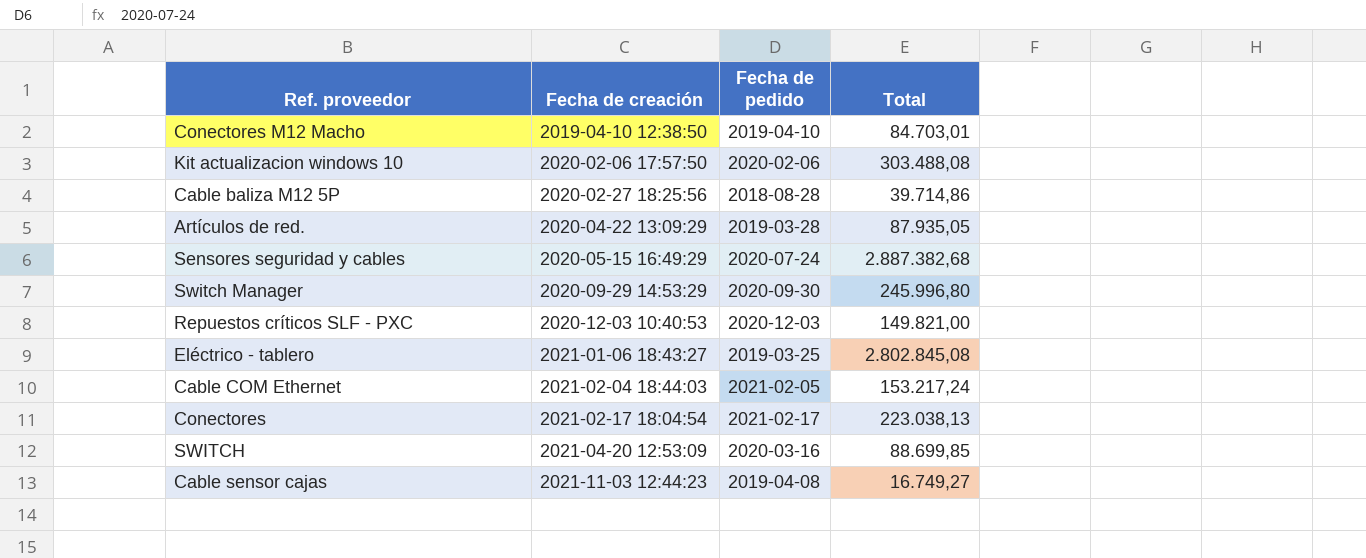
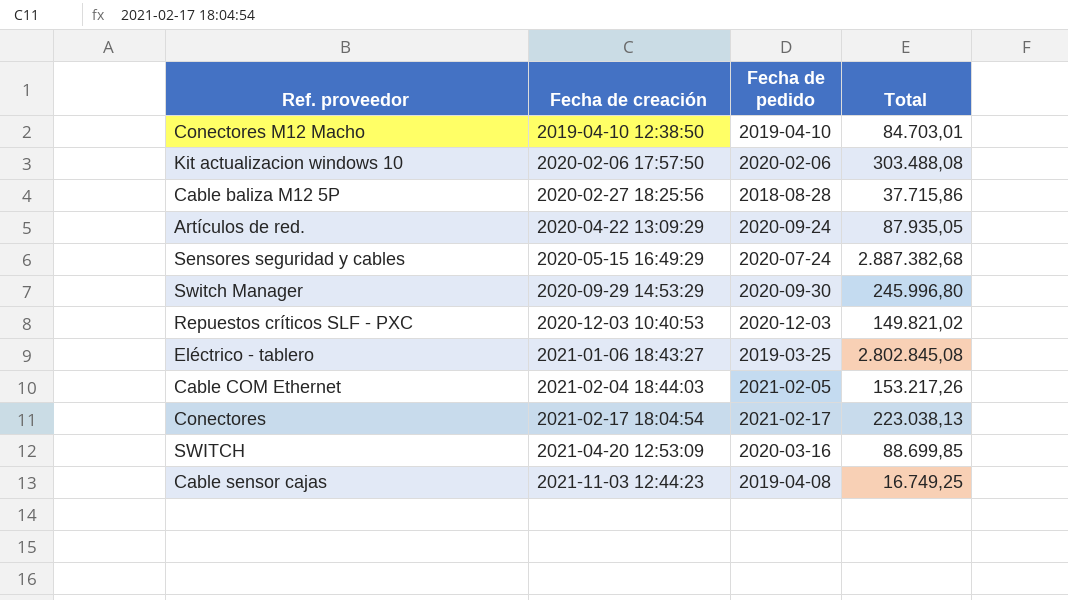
Cable baliza M12 5P | Total: 39.714,86 -> 37.715,86
Artículos de red. | Fecha de pedido: 2019-03-28 -> 2020-09-24
Repuestos críticos SLF - PXC | Total: 149.821,00 -> 149.821,02
Cable COM Ethernet | Total: 153.217,24 -> 153.217,26
Cable sensor cajas | Total: 16.749,27 -> 16.749,25

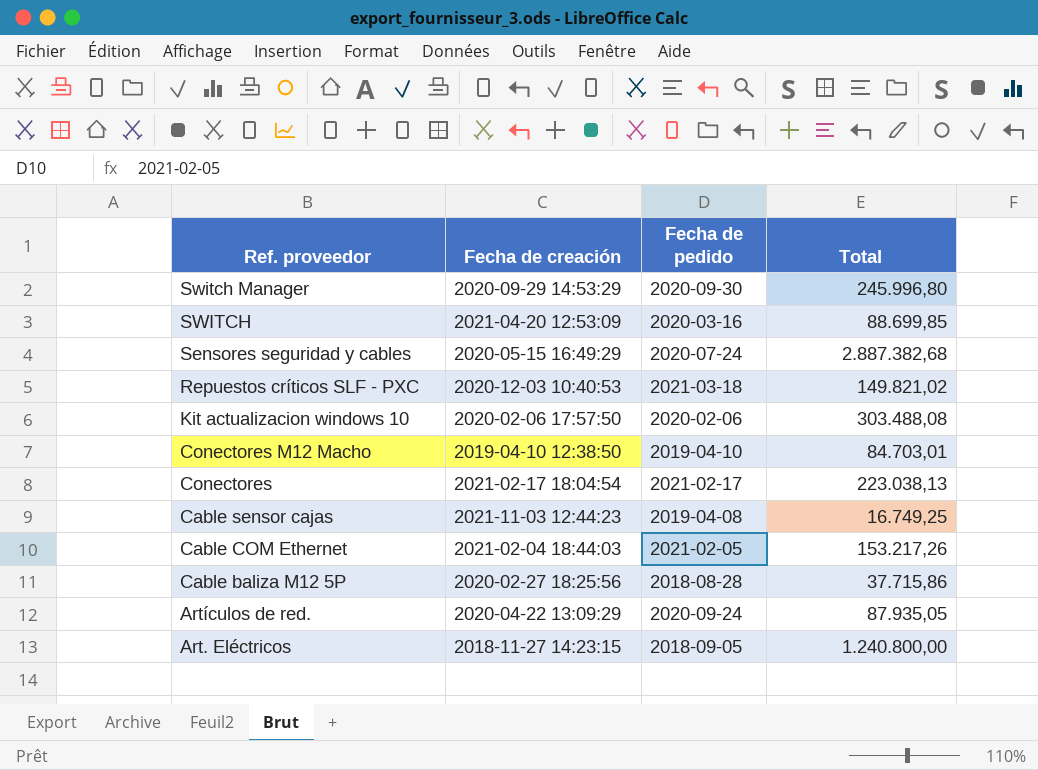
row order: Fecha de creación ascending -> Ref. proveedor descending
row Eléctrico - tablero: 2021-01-06 18:43:27 | 2019-03-25 | 2.802.845,08 -> none
Repuestos críticos SLF - PXC | Fecha de pedido: 2020-12-03 -> 2021-03-18
row Art. Eléctricos: none -> 2018-11-27 14:23:15 | 2018-09-05 | 1.240.800,00

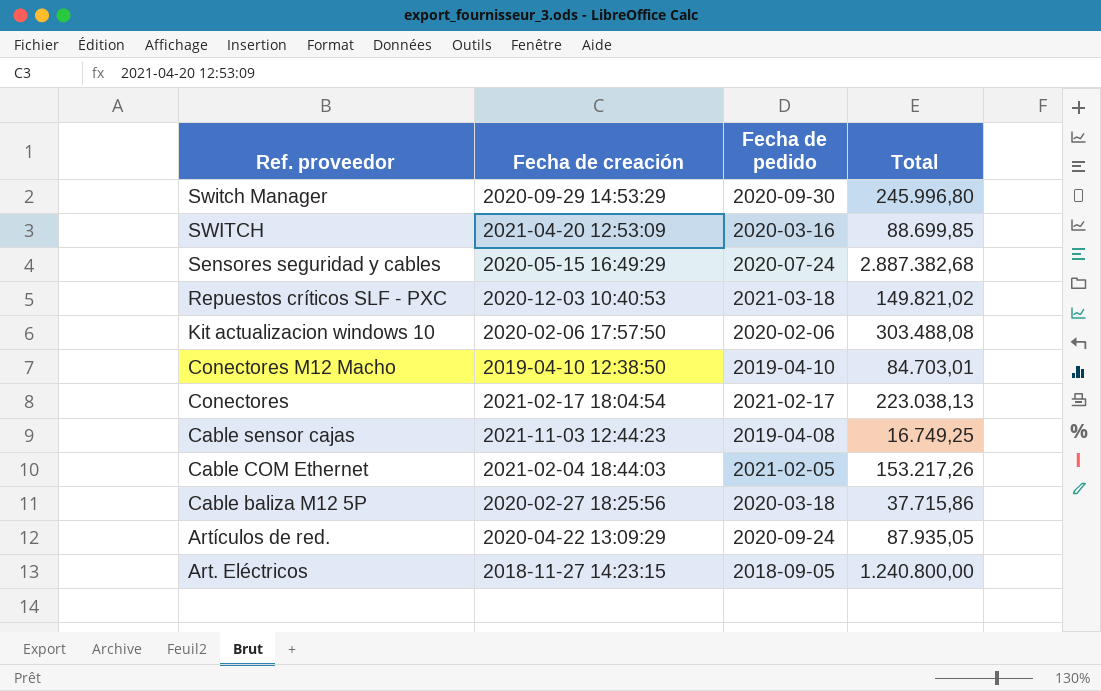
Cable baliza M12 5P | Fecha de pedido: 2018-08-28 -> 2020-03-18

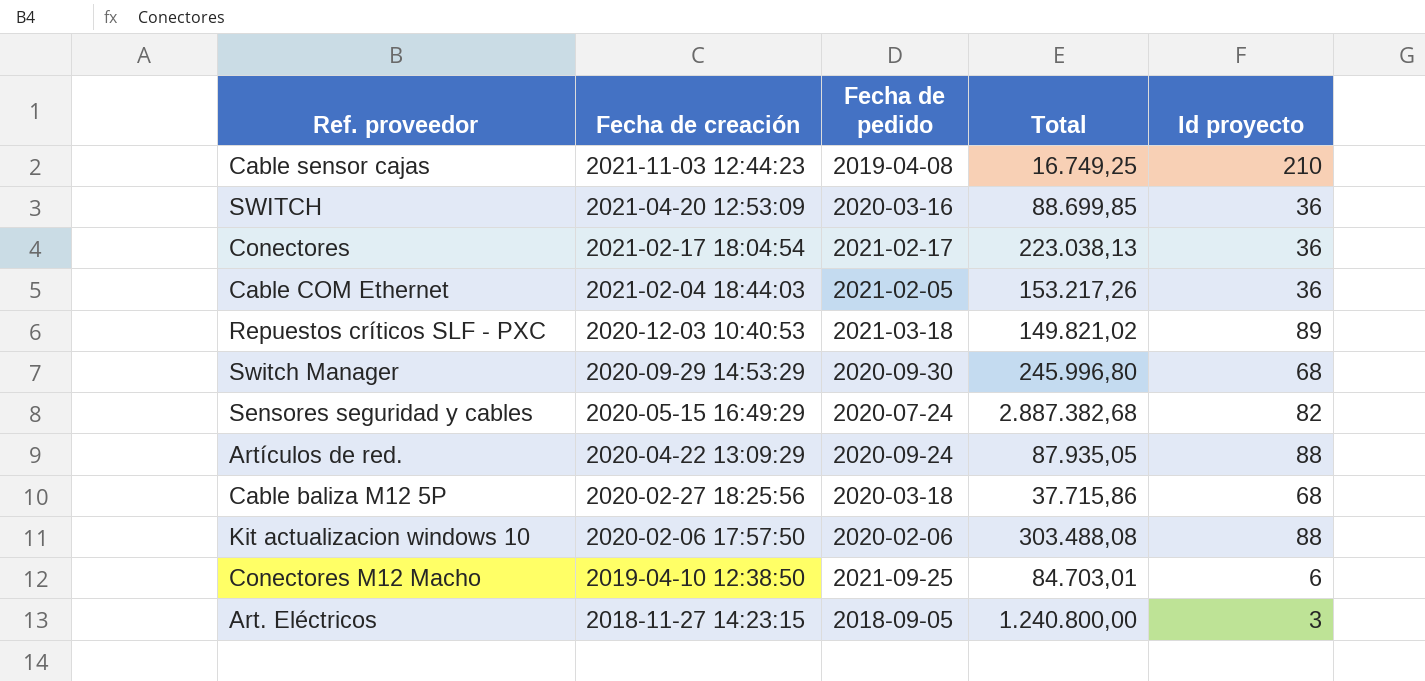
row order: Ref. proveedor descending -> Fecha de creación descending
column Id proyecto | position: none -> 5
Conectores M12 Macho | Fecha de pedido: 2019-04-10 -> 2021-09-25

